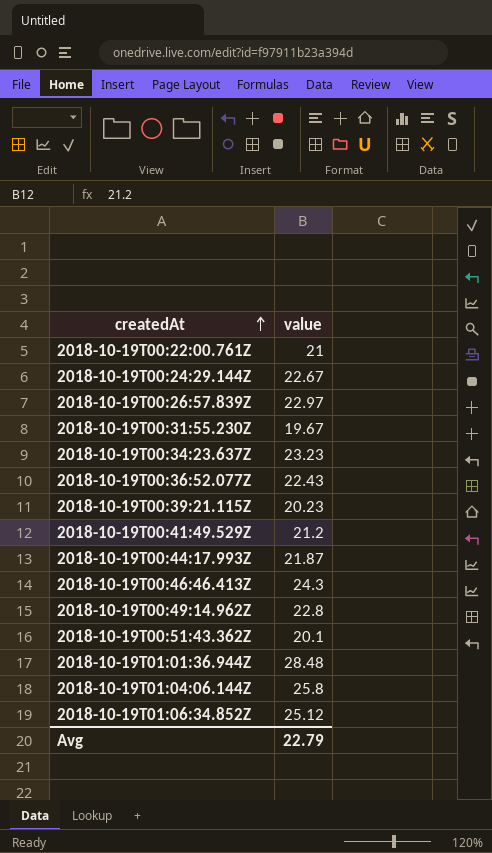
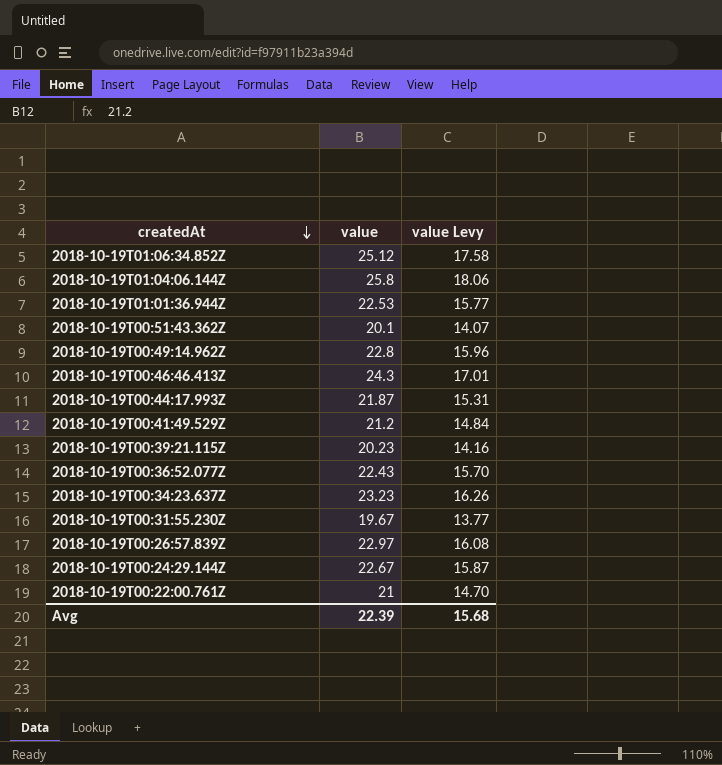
row order: createdAt ascending -> createdAt descending
column value Levy | formula: none -> [value] * 0.7
2018-10-19T01:01:36.944Z | value: 28.48 -> 22.53
Avg | value: 22.79 -> 22.39

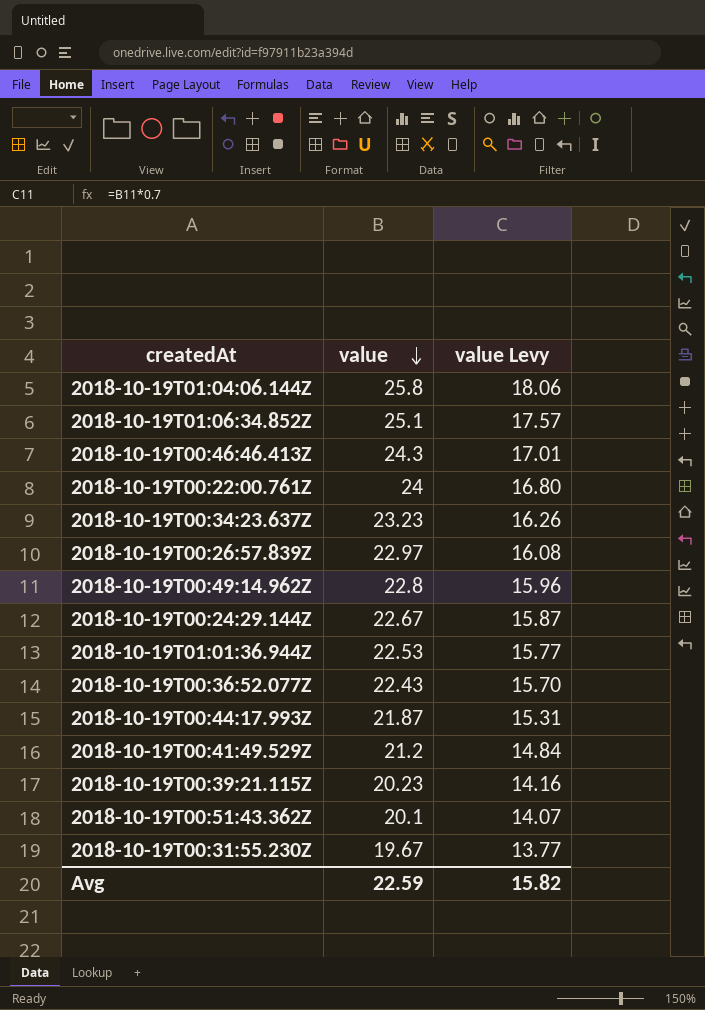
row order: createdAt descending -> value descending
2018-10-19T01:06:34.852Z | value: 25.12 -> 25.1
2018-10-19T01:06:34.852Z | value Levy: 17.58 -> 17.57
2018-10-19T00:22:00.761Z | value: 21 -> 24
2018-10-19T00:22:00.761Z | value Levy: 14.70 -> 16.80
Avg | value: 22.39 -> 22.59
Avg | value Levy: 15.68 -> 15.82

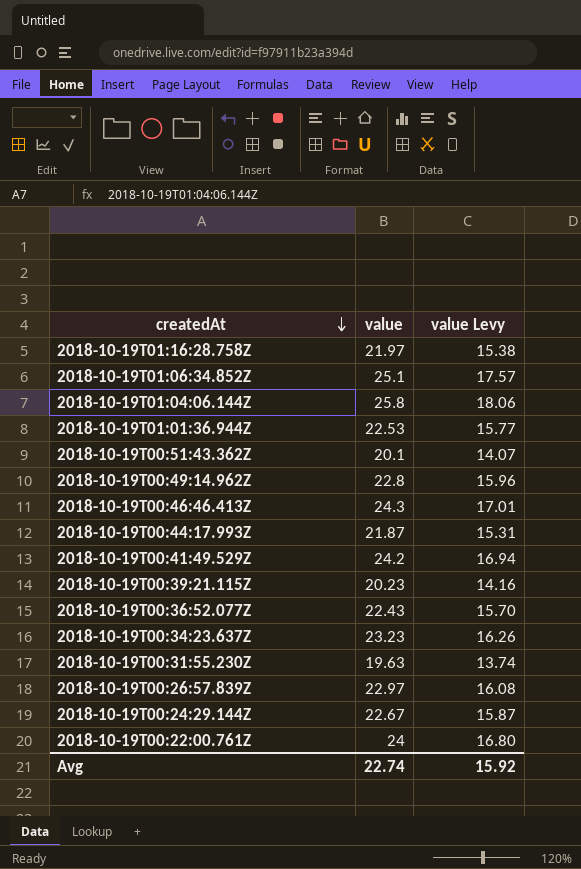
row order: value descending -> createdAt descending
row 2018-10-19T01:16:28.758Z: none -> 21.97 | 15.38
2018-10-19T00:41:49.529Z | value: 21.2 -> 24.2
2018-10-19T00:41:49.529Z | value Levy: 14.84 -> 16.94
2018-10-19T00:31:55.230Z | value: 19.67 -> 19.63
2018-10-19T00:31:55.230Z | value Levy: 13.77 -> 13.74
Avg | value: 22.59 -> 22.74
Avg | value Levy: 15.82 -> 15.92

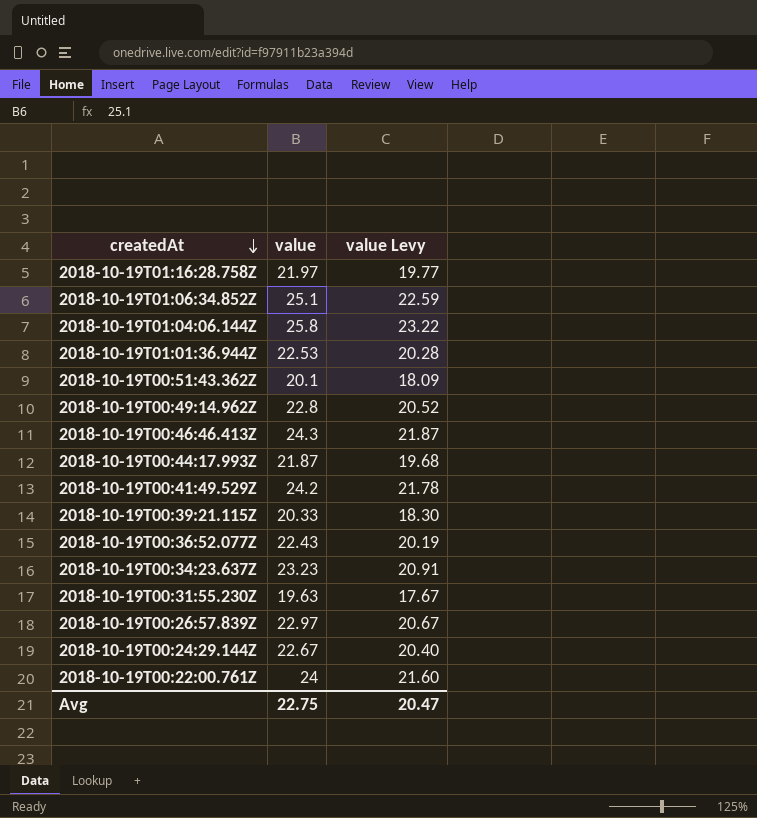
column value Levy | formula: [value] * 0.7 -> [value] * 0.9
2018-10-19T00:39:21.115Z | value: 20.23 -> 20.33
Avg | value: 22.74 -> 22.75
Avg | value Levy: 15.92 -> 20.47

